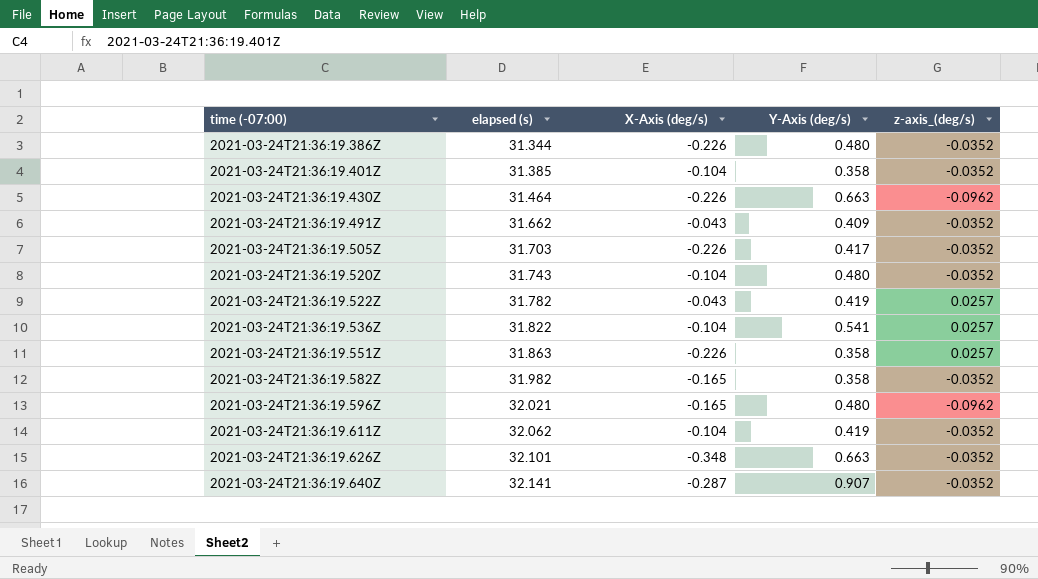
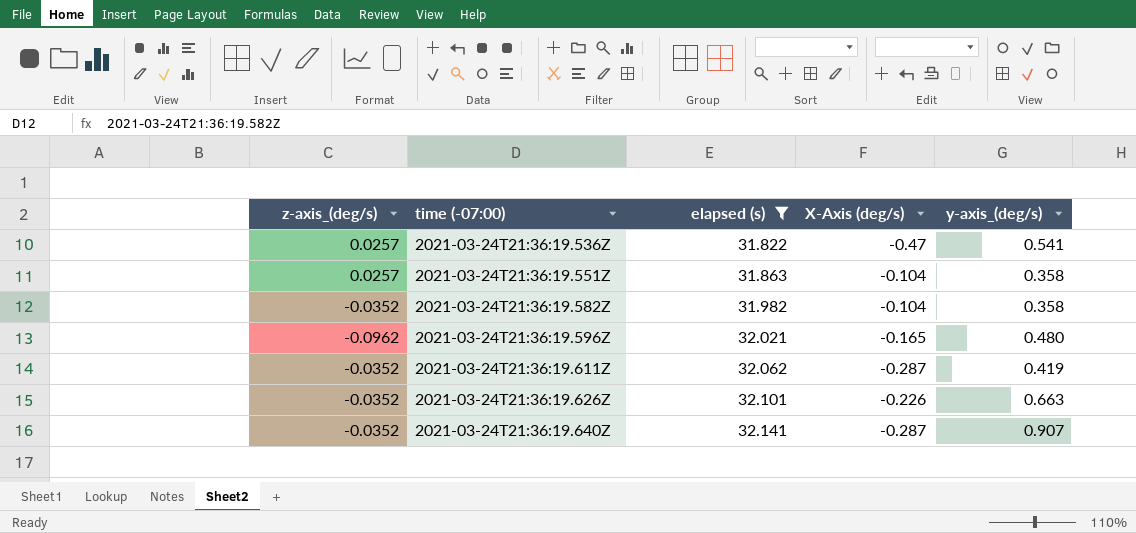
filter: none -> elapsed (s) >= 31.822
column z-axis_(deg/s) | position: 5 -> 1
column name: Y-Axis (deg/s) -> y-axis_(deg/s)
2021-03-24T21:36:19.536Z | X-Axis (deg/s): -0.104 -> -0.47
2021-03-24T21:36:19.551Z | X-Axis (deg/s): -0.226 -> -0.104
2021-03-24T21:36:19.582Z | X-Axis (deg/s): -0.165 -> -0.104
2021-03-24T21:36:19.611Z | X-Axis (deg/s): -0.104 -> -0.287
2021-03-24T21:36:19.626Z | X-Axis (deg/s): -0.348 -> -0.226

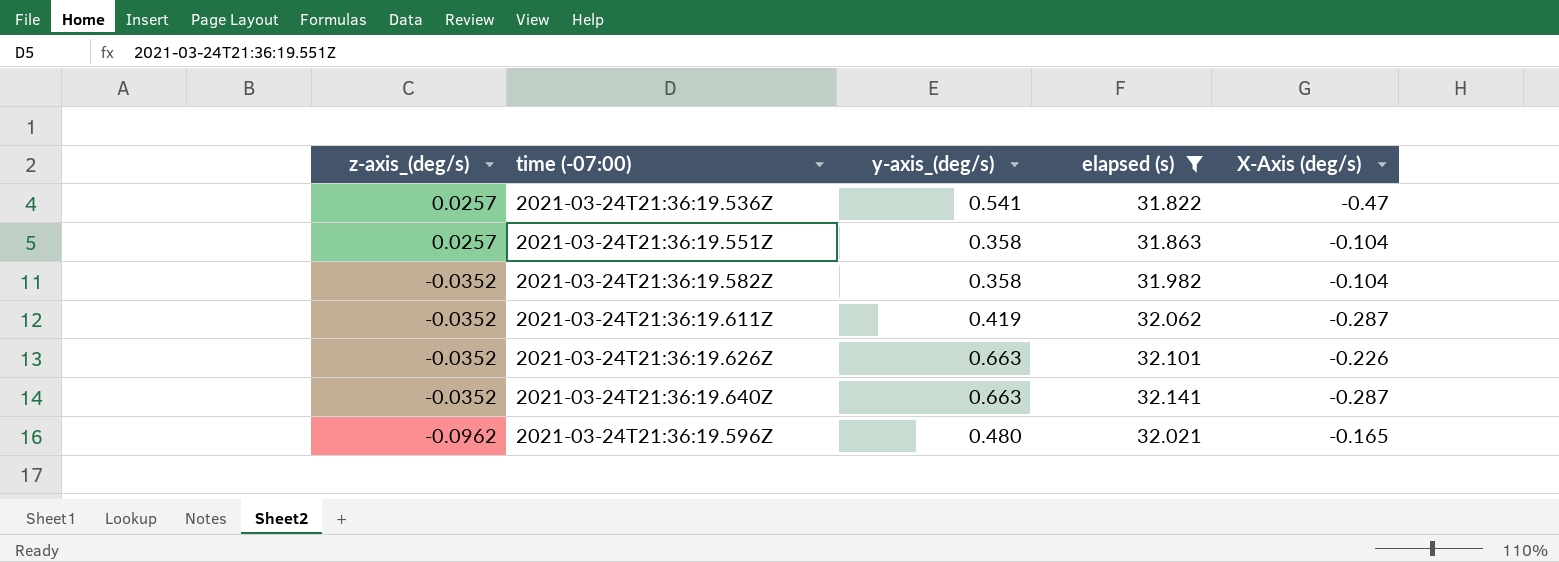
row order: time (-07:00) ascending -> z-axis_(deg/s) descending
column y-axis_(deg/s) | position: 5 -> 3
2021-03-24T21:36:19.640Z | y-axis_(deg/s): 0.907 -> 0.663

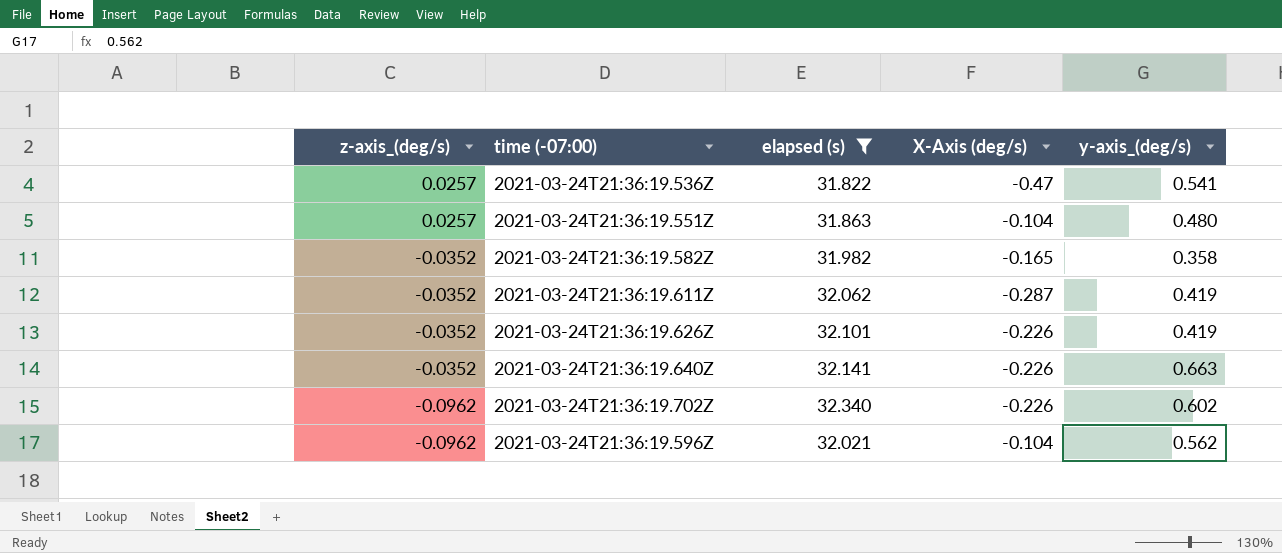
column y-axis_(deg/s) | position: 3 -> 5
2021-03-24T21:36:19.551Z | y-axis_(deg/s): 0.358 -> 0.480
2021-03-24T21:36:19.582Z | X-Axis (deg/s): -0.104 -> -0.165
2021-03-24T21:36:19.626Z | y-axis_(deg/s): 0.663 -> 0.419
2021-03-24T21:36:19.640Z | X-Axis (deg/s): -0.287 -> -0.226
row 2021-03-24T21:36:19.702Z: none -> -0.0962 | 32.340 | -0.226 | 0.602
2021-03-24T21:36:19.596Z | X-Axis (deg/s): -0.165 -> -0.104
2021-03-24T21:36:19.596Z | y-axis_(deg/s): 0.480 -> 0.562

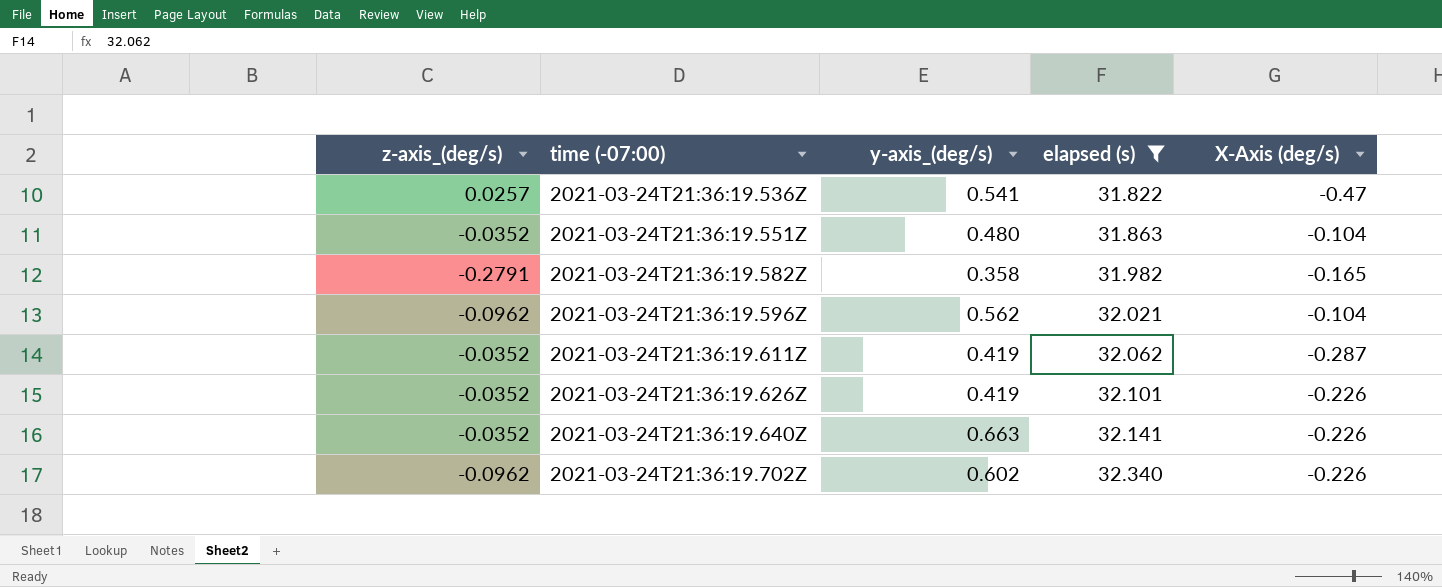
row order: z-axis_(deg/s) descending -> time (-07:00) ascending
column y-axis_(deg/s) | position: 5 -> 3
2021-03-24T21:36:19.551Z | z-axis_(deg/s): 0.0257 -> -0.0352
2021-03-24T21:36:19.582Z | z-axis_(deg/s): -0.0352 -> -0.2791

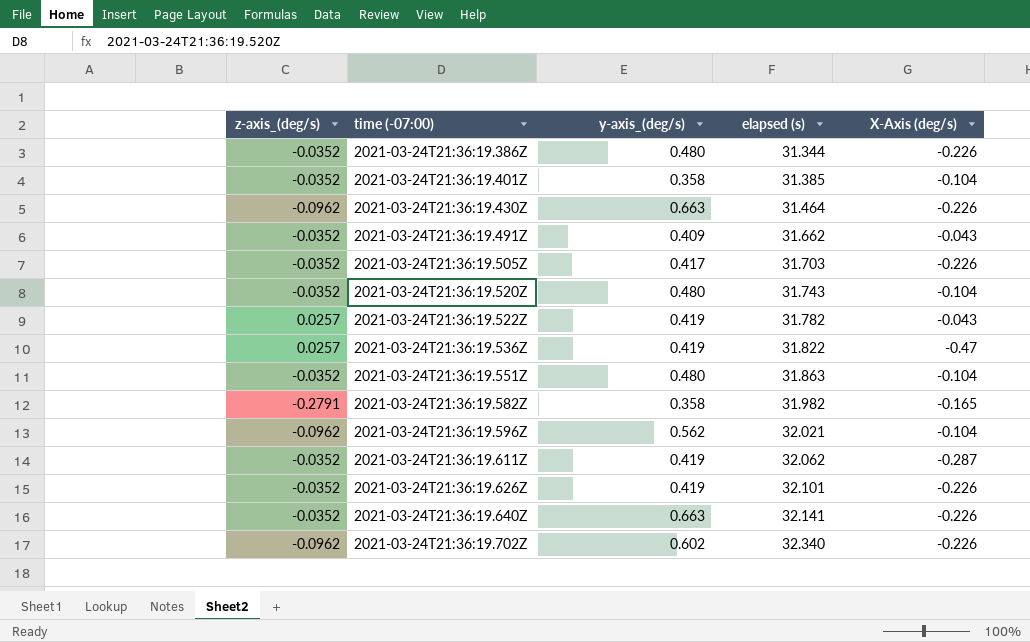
filter: elapsed (s) >= 31.822 -> none
2021-03-24T21:36:19.536Z | y-axis_(deg/s): 0.541 -> 0.419

